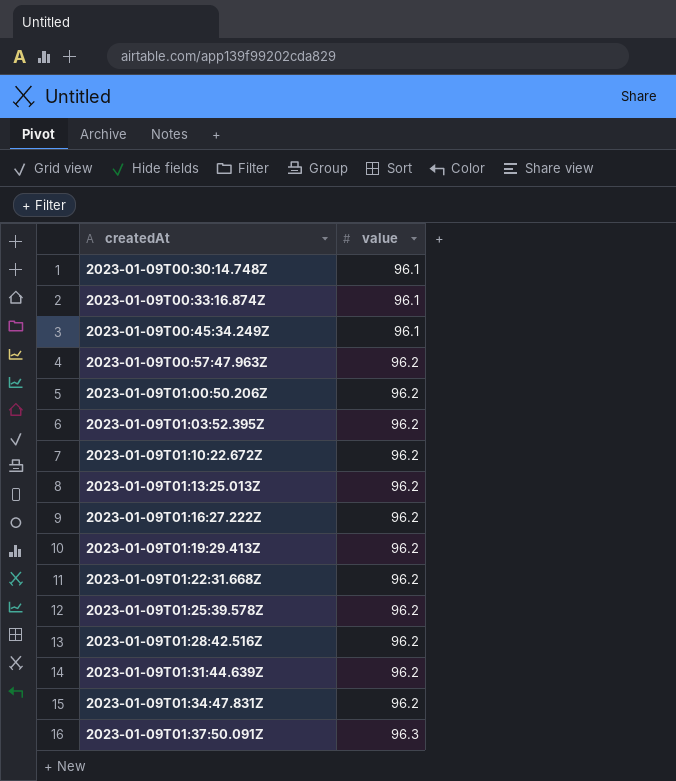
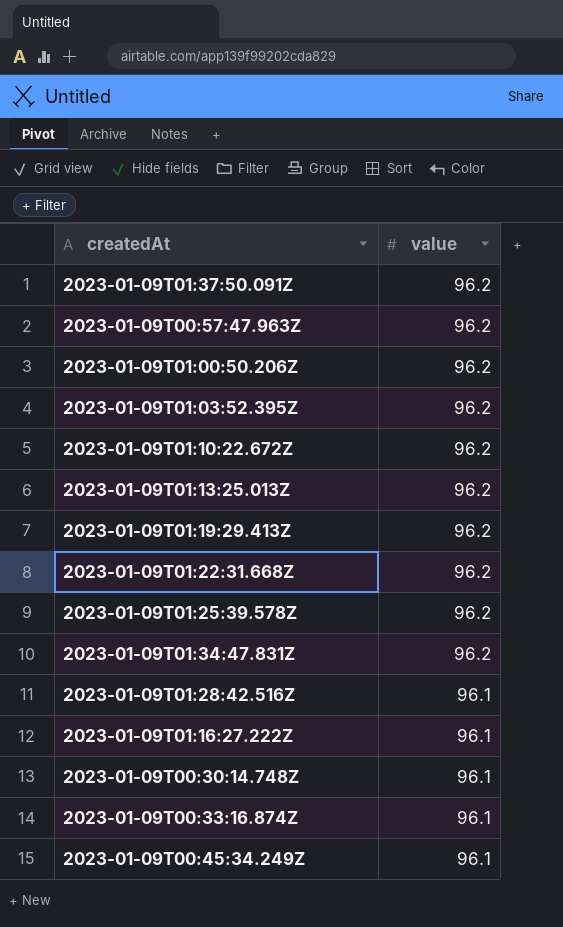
row order: createdAt ascending -> value descending
row 2023-01-09T01:31:44.639Z: 96.2 -> none
2023-01-09T01:37:50.091Z | value: 96.3 -> 96.2
2023-01-09T01:28:42.516Z | value: 96.2 -> 96.1
2023-01-09T01:16:27.222Z | value: 96.2 -> 96.1

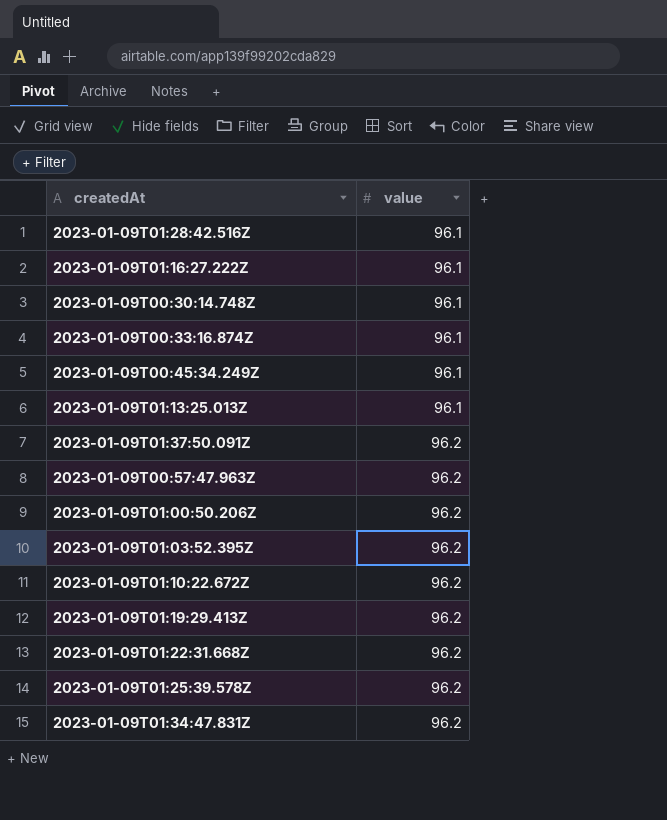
row order: value descending -> value ascending
2023-01-09T01:13:25.013Z | value: 96.2 -> 96.1

